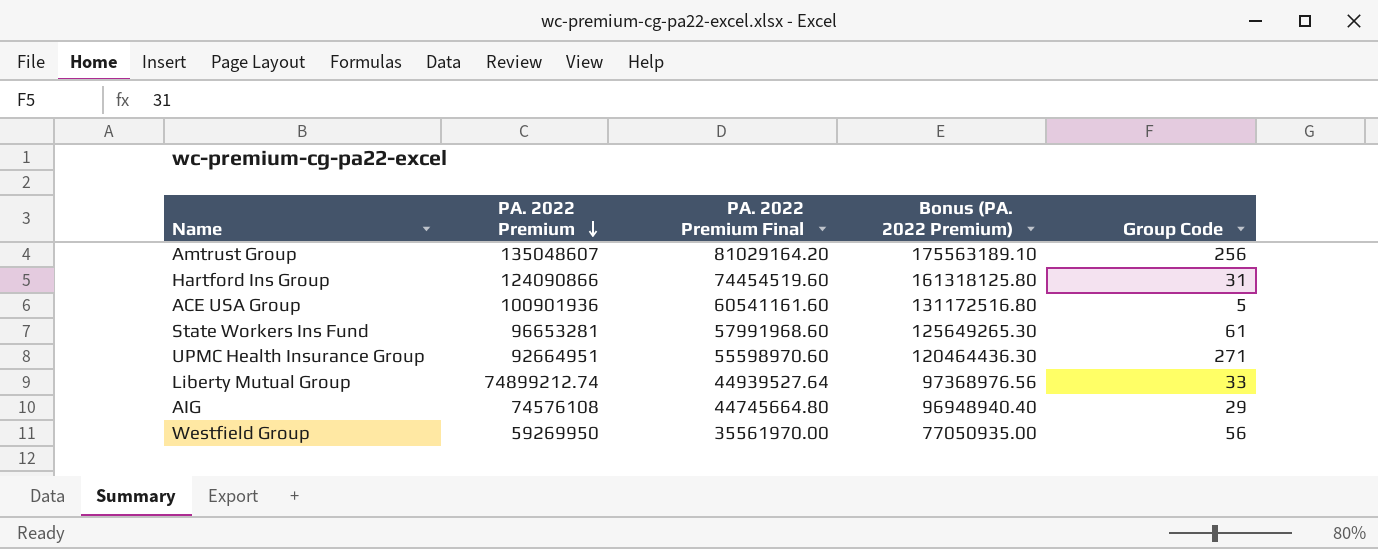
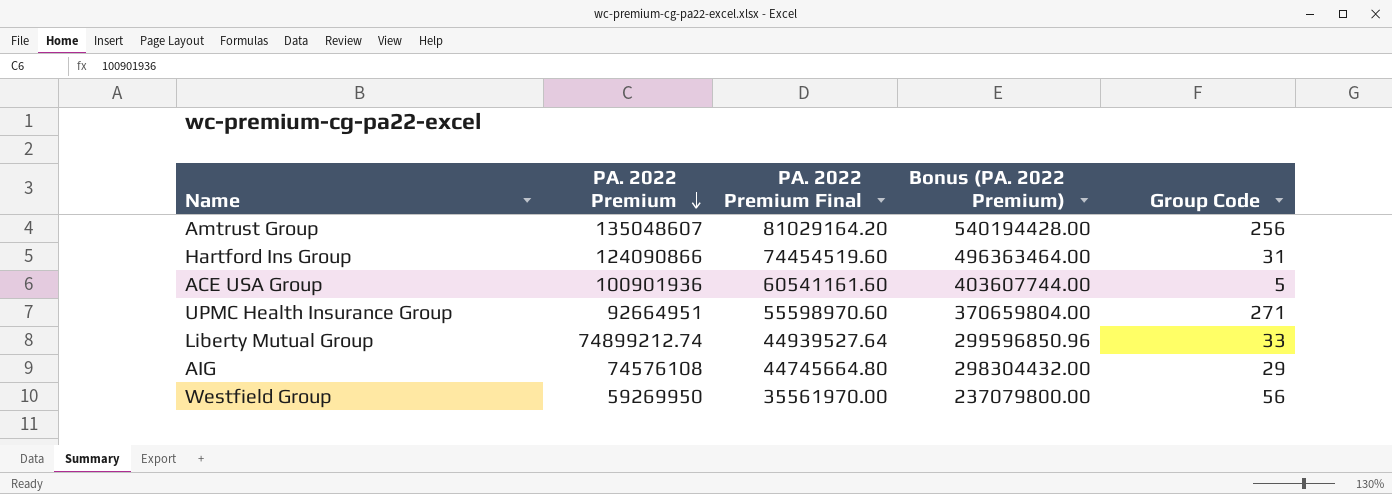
column Bonus (PA. 2022 Premium) | formula: [PA. 2022 Premium] * 1.3 -> [PA. 2022 Premium] * 4
row State Workers Ins Fund: 96653281 | 57991968.60 | 125649265.30 | 61 -> none

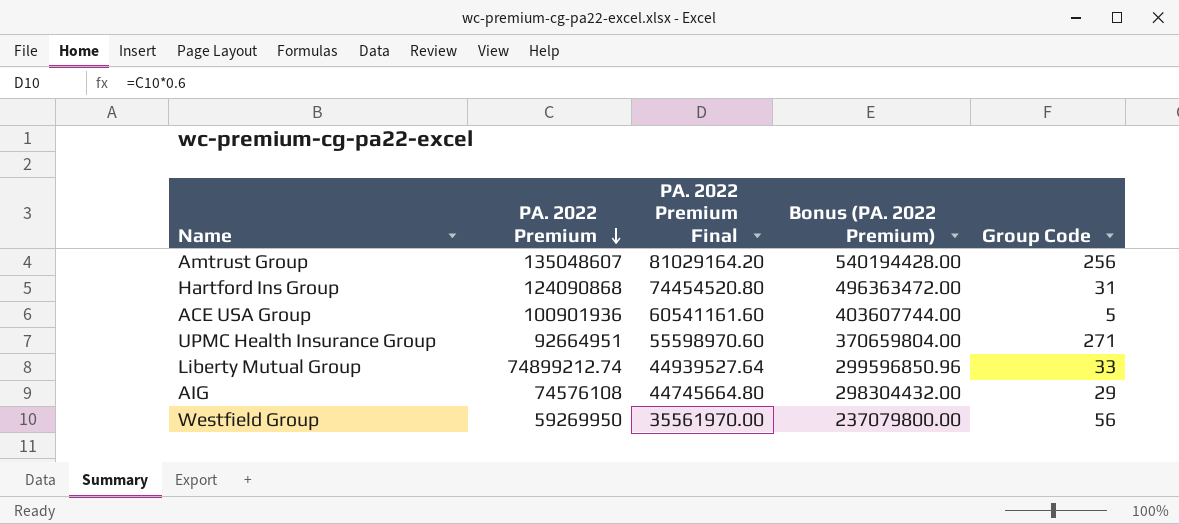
Hartford Ins Group | PA. 2022 Premium: 124090866 -> 124090868
Hartford Ins Group | PA. 2022 Premium Final: 74454519.60 -> 74454520.80
Hartford Ins Group | Bonus (PA. 2022 Premium): 496363464.00 -> 496363472.00

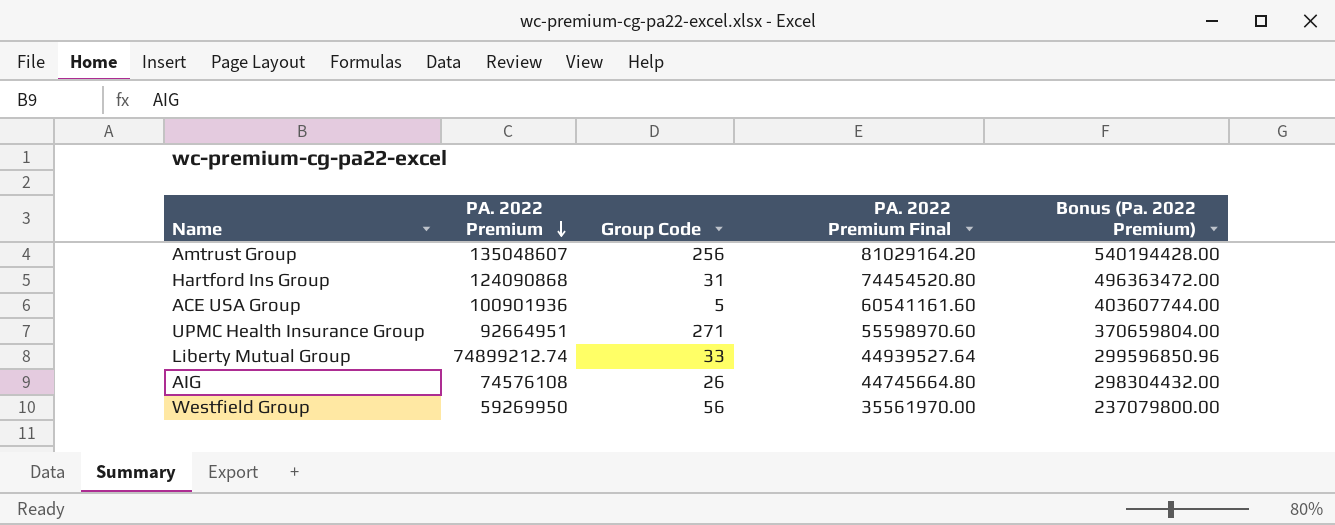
column Group Code | position: 5 -> 3
column name: Bonus (PA. 2022 Premium) -> Bonus (Pa. 2022 Premium)
AIG | Group Code: 29 -> 26

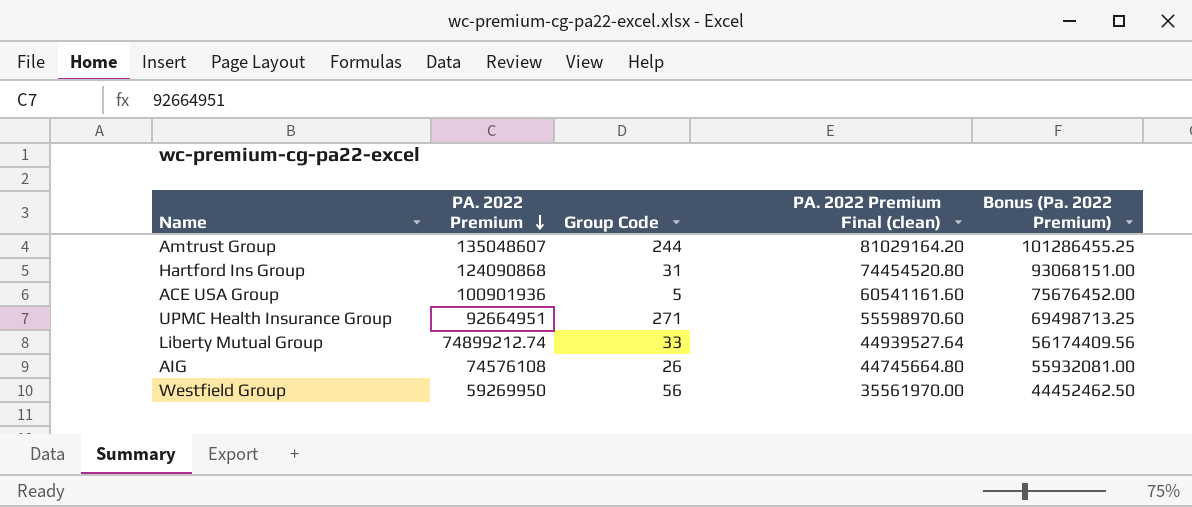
column name: PA. 2022 Premium Final -> PA. 2022 Premium Final (clean)
column Bonus (Pa. 2022 Premium) | formula: [PA. 2022 Premium] * 4 -> [PA. 2022 Premium] * 0.75
Amtrust Group | Group Code: 256 -> 244

